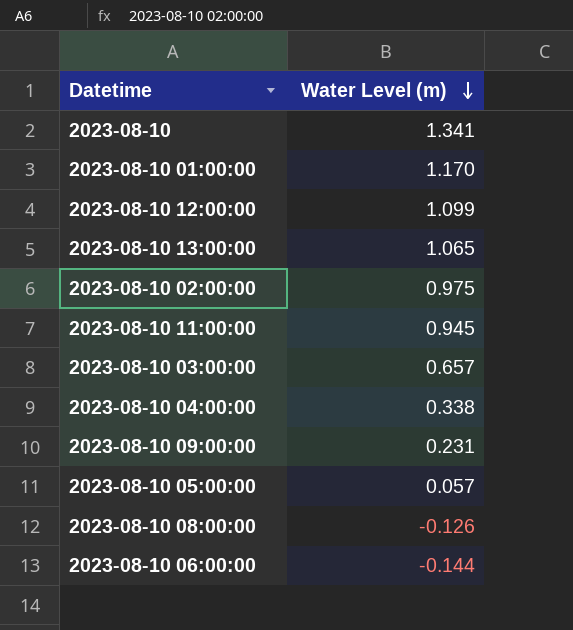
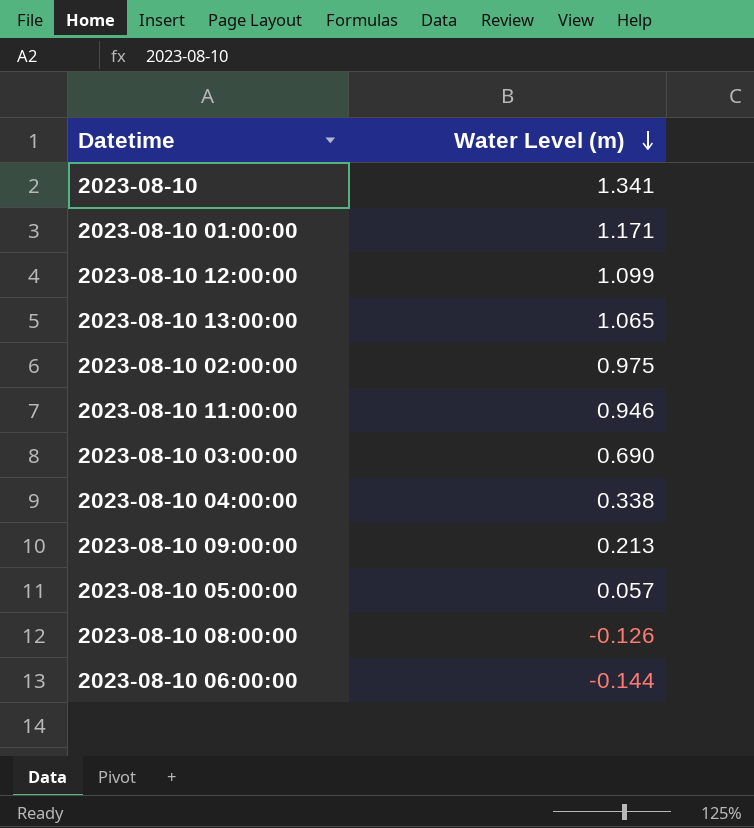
2023-08-10 01:00:00 | Water Level (m): 1.170 -> 1.171
2023-08-10 11:00:00 | Water Level (m): 0.945 -> 0.946
2023-08-10 03:00:00 | Water Level (m): 0.657 -> 0.690
2023-08-10 09:00:00 | Water Level (m): 0.231 -> 0.213

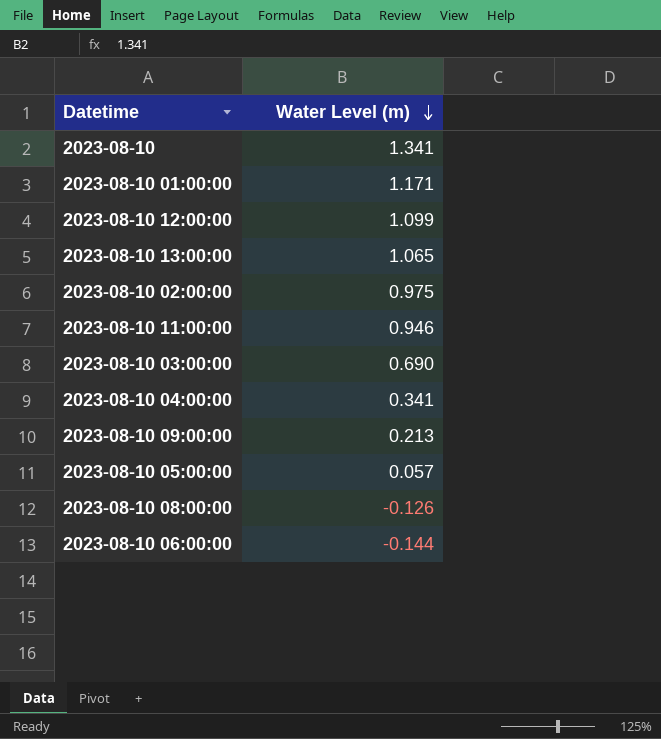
2023-08-10 04:00:00 | Water Level (m): 0.338 -> 0.341

